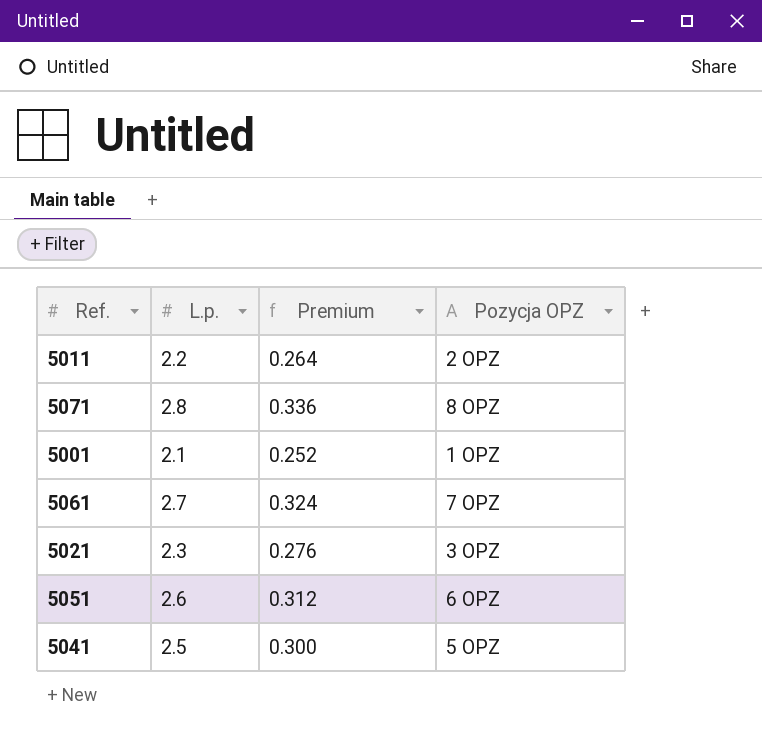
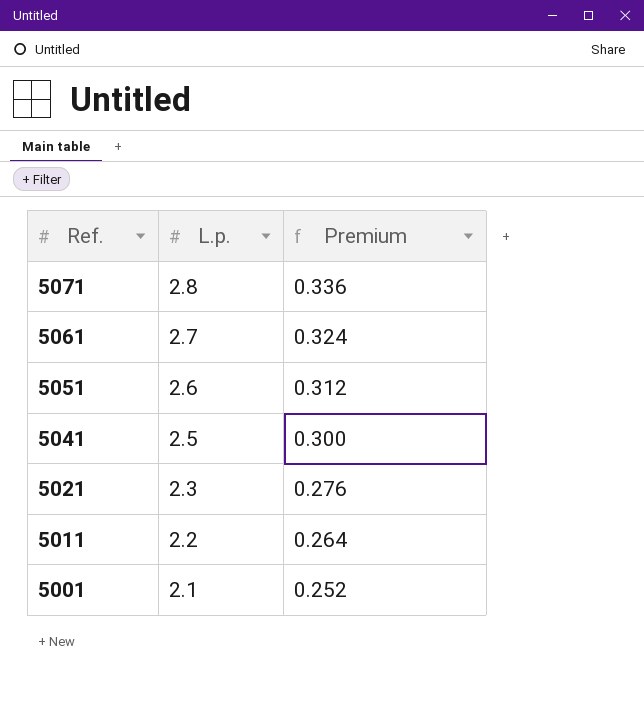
row order: none -> Ref. descending
column Pozycja OPZ | position: 4 -> none

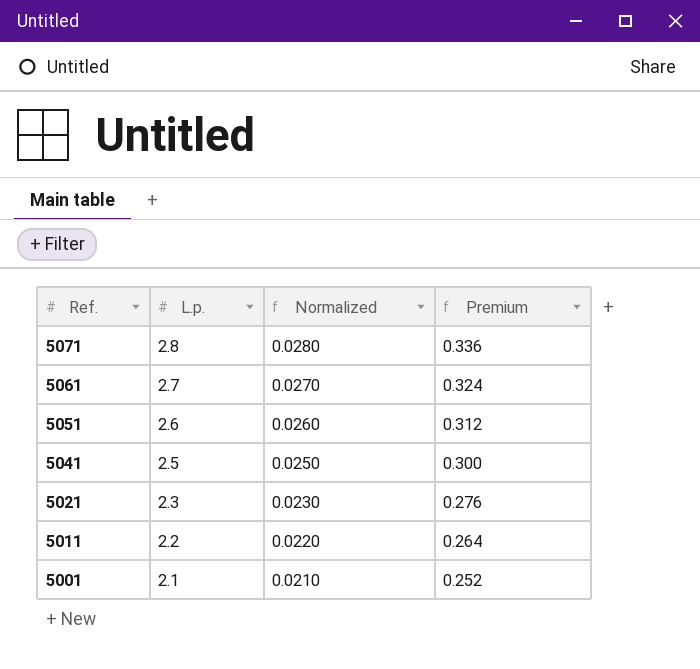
column Normalized | formula: none -> [L.p.] * 0.01

